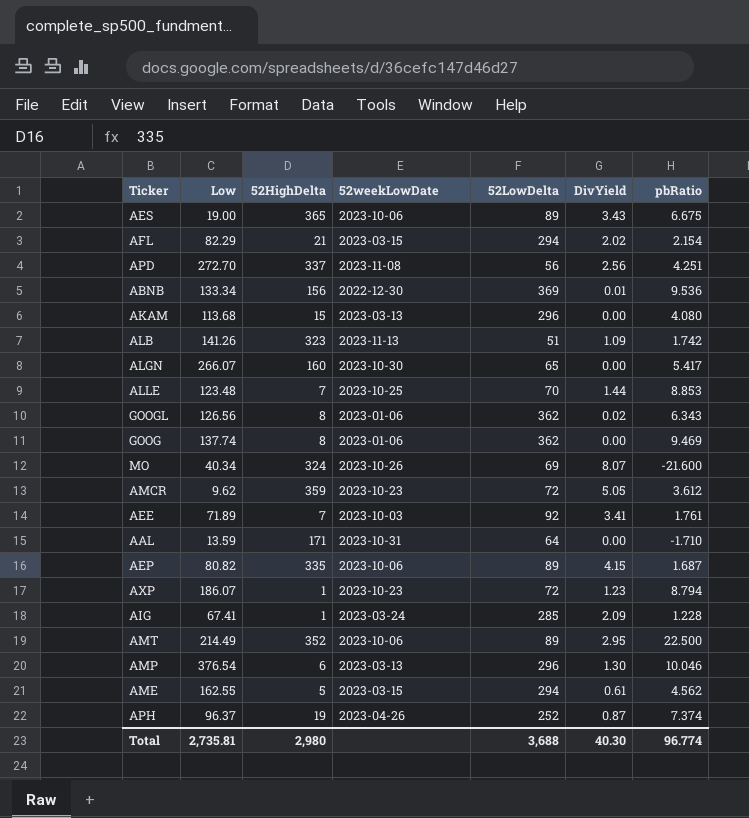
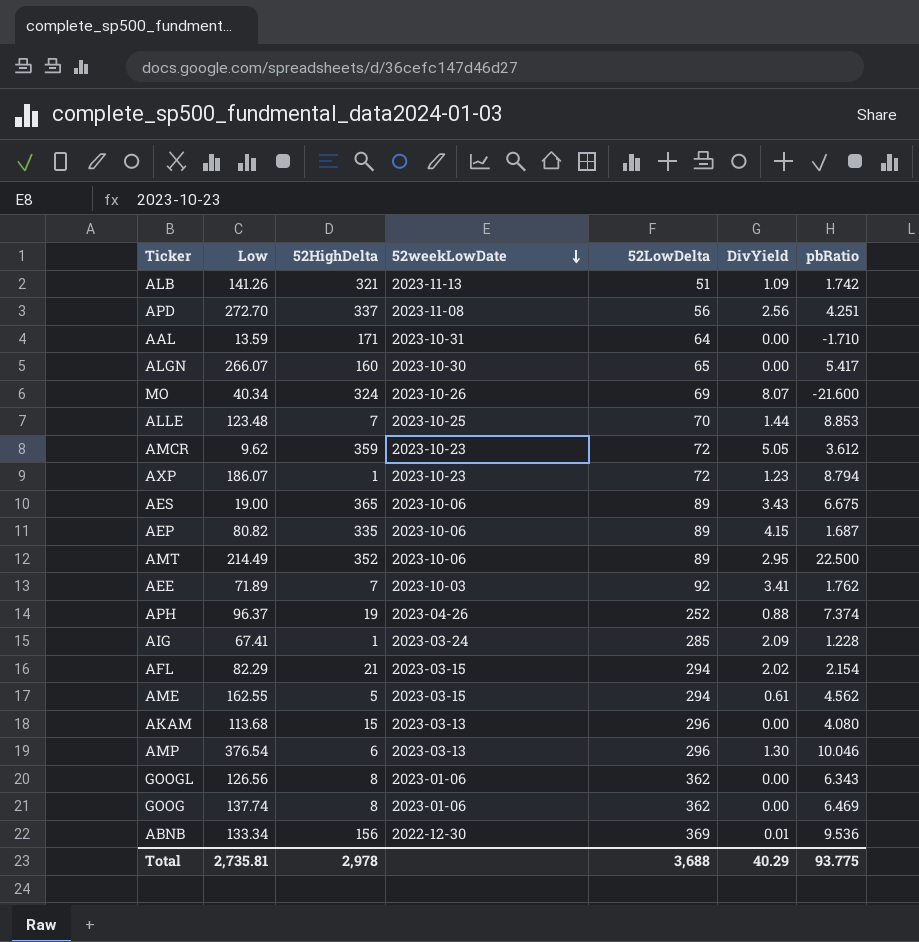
row order: none -> 52weekLowDate descending
ALB | 52HighDelta: 323 -> 321
AEE | pbRatio: 1.761 -> 1.762
APH | DivYield: 0.87 -> 0.88
GOOGL | DivYield: 0.02 -> 0.00
GOOG | pbRatio: 9.469 -> 6.469
Total | 52HighDelta: 2,980 -> 2,978
Total | DivYield: 40.30 -> 40.29
Total | pbRatio: 96.774 -> 93.775

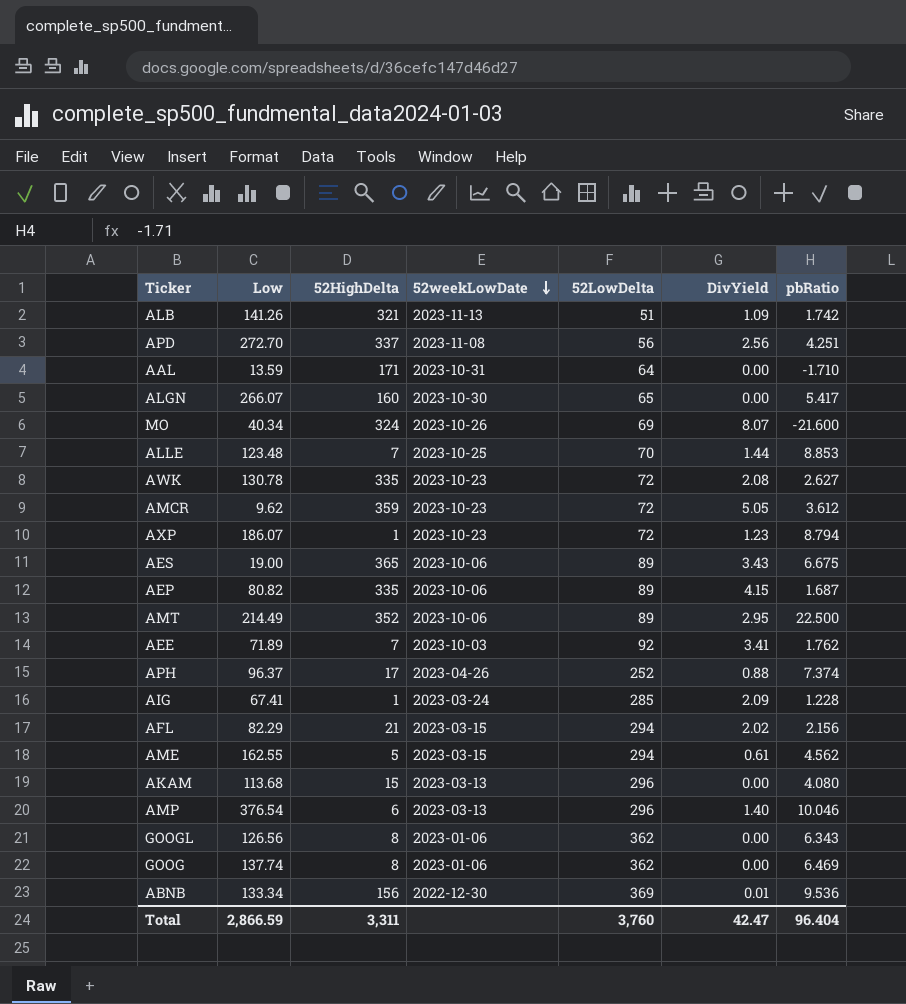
row AWK: none -> 130.78 | 335 | 2023-10-23 | 72 | 2.08 | 2.627
APH | 52HighDelta: 19 -> 17
AFL | pbRatio: 2.154 -> 2.156
AMP | DivYield: 1.30 -> 1.40
Total | Low: 2,735.81 -> 2,866.59
Total | 52HighDelta: 2,978 -> 3,311
Total | 52LowDelta: 3,688 -> 3,760
Total | DivYield: 40.29 -> 42.47
Total | pbRatio: 93.775 -> 96.404

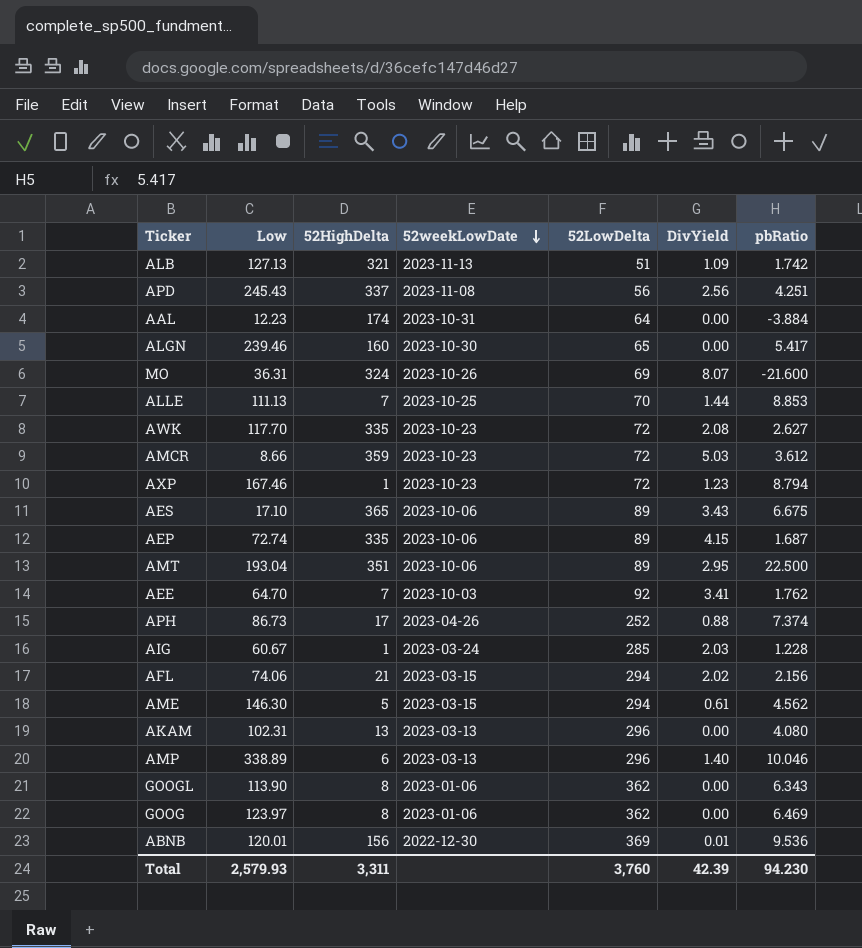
ALB | Low: 141.26 -> 127.13
APD | Low: 272.70 -> 245.43
AAL | Low: 13.59 -> 12.23
AAL | 52HighDelta: 171 -> 174
AAL | pbRatio: -1.710 -> -3.884
ALGN | Low: 266.07 -> 239.46
MO | Low: 40.34 -> 36.31
ALLE | Low: 123.48 -> 111.13
AWK | Low: 130.78 -> 117.70
AMCR | Low: 9.62 -> 8.66
AMCR | DivYield: 5.05 -> 5.03
AXP | Low: 186.07 -> 167.46
AES | Low: 19.00 -> 17.10
AEP | Low: 80.82 -> 72.74
AMT | Low: 214.49 -> 193.04
AMT | 52HighDelta: 352 -> 351
AEE | Low: 71.89 -> 64.70
APH | Low: 96.37 -> 86.73
AIG | Low: 67.41 -> 60.67
AIG | DivYield: 2.09 -> 2.03
AFL | Low: 82.29 -> 74.06
AME | Low: 162.55 -> 146.30
AKAM | Low: 113.68 -> 102.31
AKAM | 52HighDelta: 15 -> 13
AMP | Low: 376.54 -> 338.89
GOOGL | Low: 126.56 -> 113.90
GOOG | Low: 137.74 -> 123.97
ABNB | Low: 133.34 -> 120.01
Total | Low: 2,866.59 -> 2,579.93
Total | DivYield: 42.47 -> 42.39
Total | pbRatio: 96.404 -> 94.230

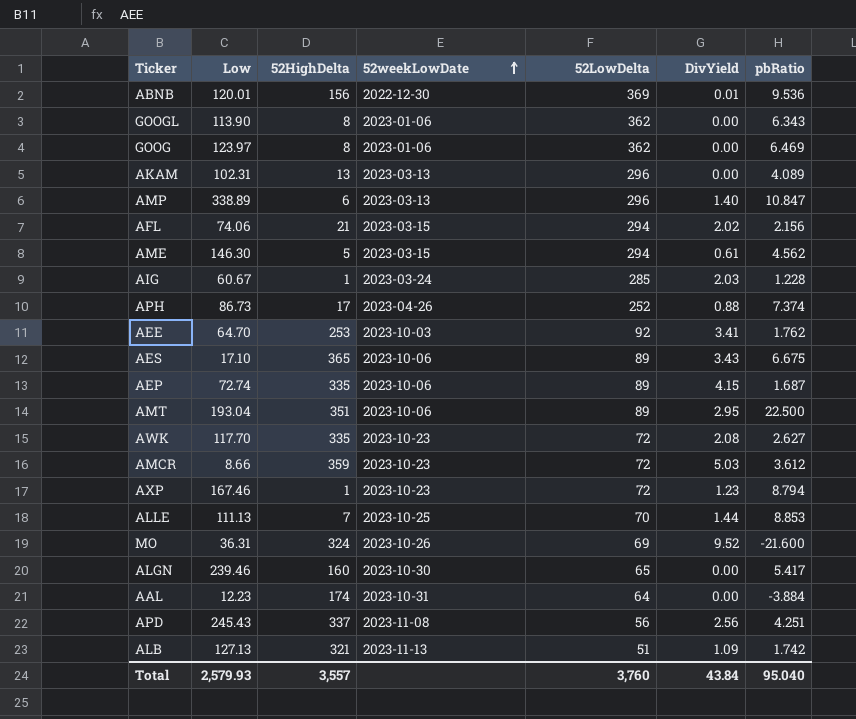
row order: 52weekLowDate descending -> 52weekLowDate ascending
AKAM | pbRatio: 4.080 -> 4.089
AMP | pbRatio: 10.046 -> 10.847
AEE | 52HighDelta: 7 -> 253
MO | DivYield: 8.07 -> 9.52
Total | 52HighDelta: 3,311 -> 3,557
Total | DivYield: 42.39 -> 43.84
Total | pbRatio: 94.230 -> 95.040

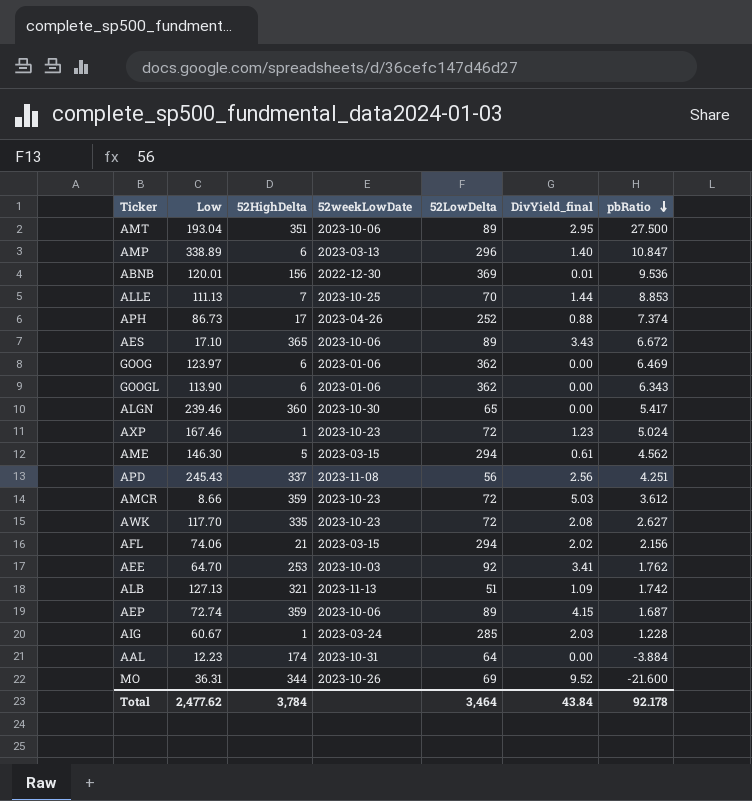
row order: 52weekLowDate ascending -> pbRatio descending
column name: DivYield -> DivYield_final
row AKAM: 102.31 | 13 | 2023-03-13 | 296 | 0.00 | 4.089 -> none
AMT | pbRatio: 22.500 -> 27.500
AES | pbRatio: 6.675 -> 6.672
GOOG | 52HighDelta: 8 -> 6
GOOGL | 52HighDelta: 8 -> 6
ALGN | 52HighDelta: 160 -> 360
AXP | pbRatio: 8.794 -> 5.024
AEP | 52HighDelta: 335 -> 359
MO | 52HighDelta: 324 -> 344
Total | Low: 2,579.93 -> 2,477.62
Total | 52HighDelta: 3,557 -> 3,784
Total | 52LowDelta: 3,760 -> 3,464
Total | pbRatio: 95.040 -> 92.178

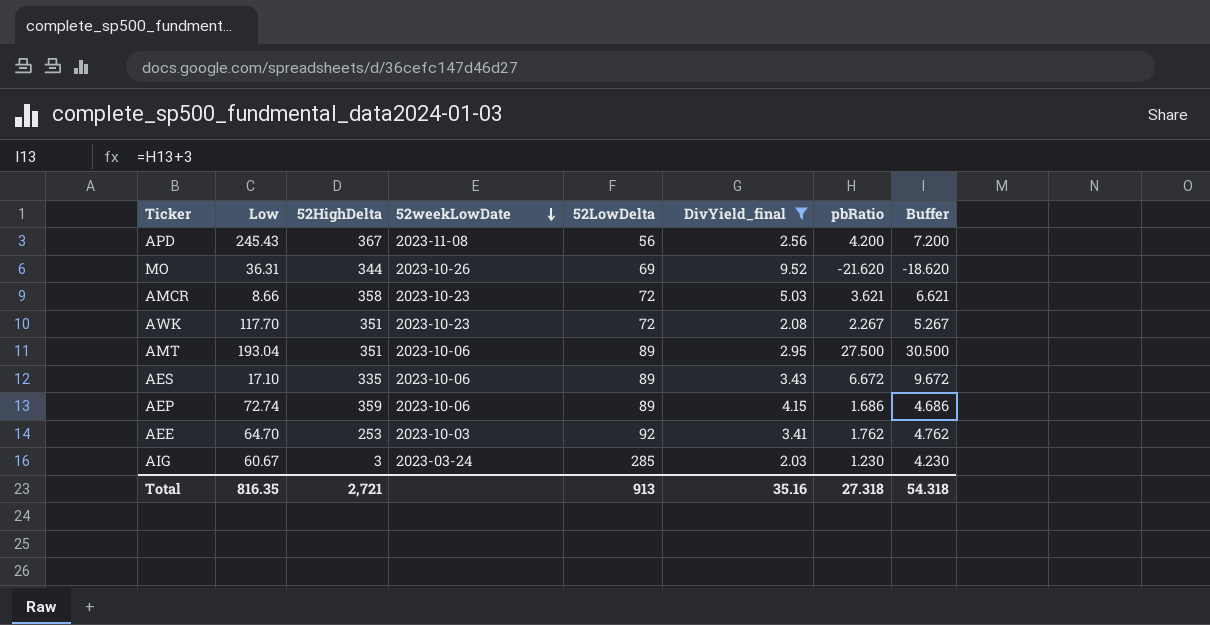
filter: none -> DivYield_final >= 2.03
row order: pbRatio descending -> 52weekLowDate descending
column Buffer | formula: none -> [pbRatio] + 3
APD | 52HighDelta: 337 -> 367
APD | pbRatio: 4.251 -> 4.200
MO | pbRatio: -21.600 -> -21.620
AMCR | 52HighDelta: 359 -> 358
AMCR | pbRatio: 3.612 -> 3.621
AWK | 52HighDelta: 335 -> 351
AWK | pbRatio: 2.627 -> 2.267
AES | 52HighDelta: 365 -> 335
AEP | pbRatio: 1.687 -> 1.686
AIG | 52HighDelta: 1 -> 3
AIG | pbRatio: 1.228 -> 1.230
Total | Low: 2,477.62 -> 816.35
Total | 52HighDelta: 3,784 -> 2,721
Total | 52LowDelta: 3,464 -> 913
Total | DivYield_final: 43.84 -> 35.16
Total | pbRatio: 92.178 -> 27.318

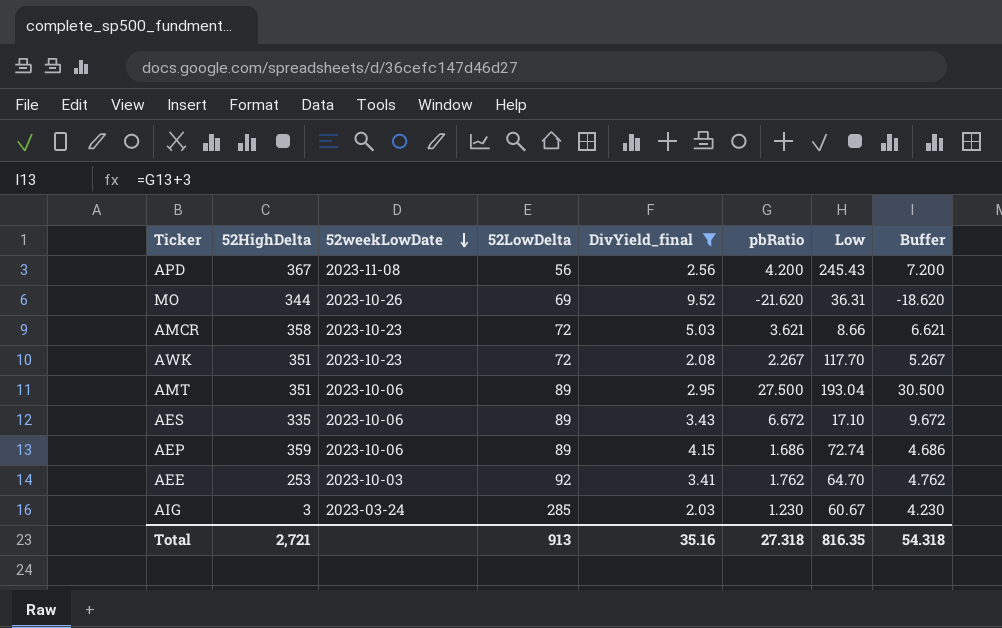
column Low | position: 2 -> 7

